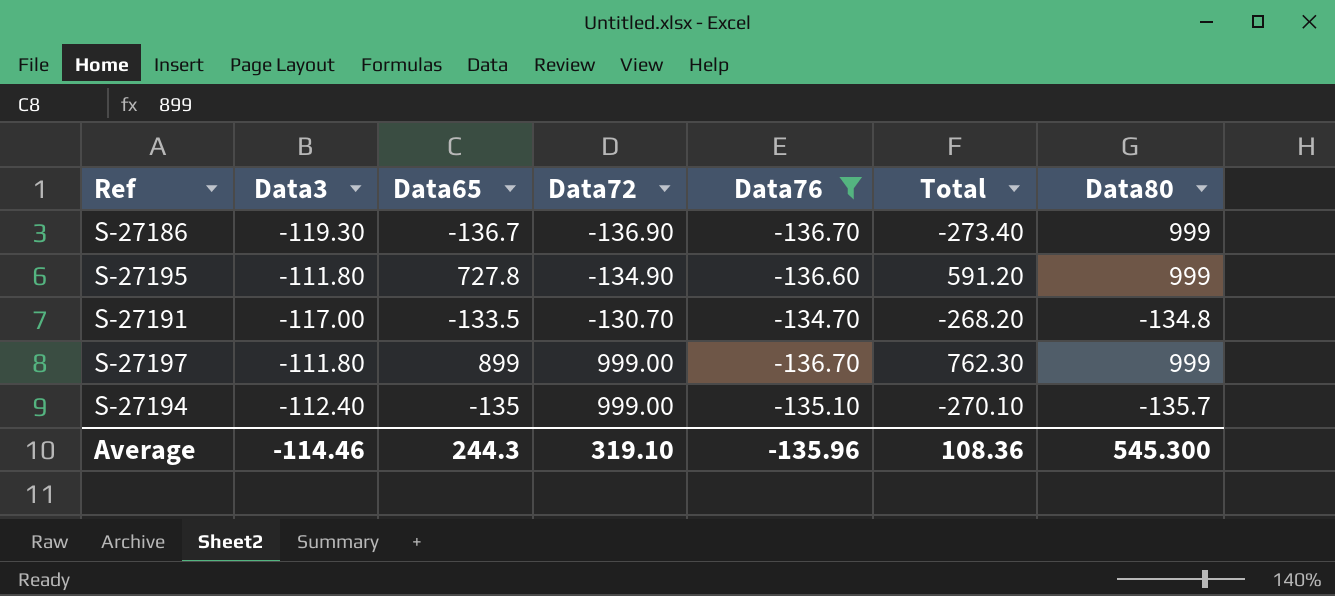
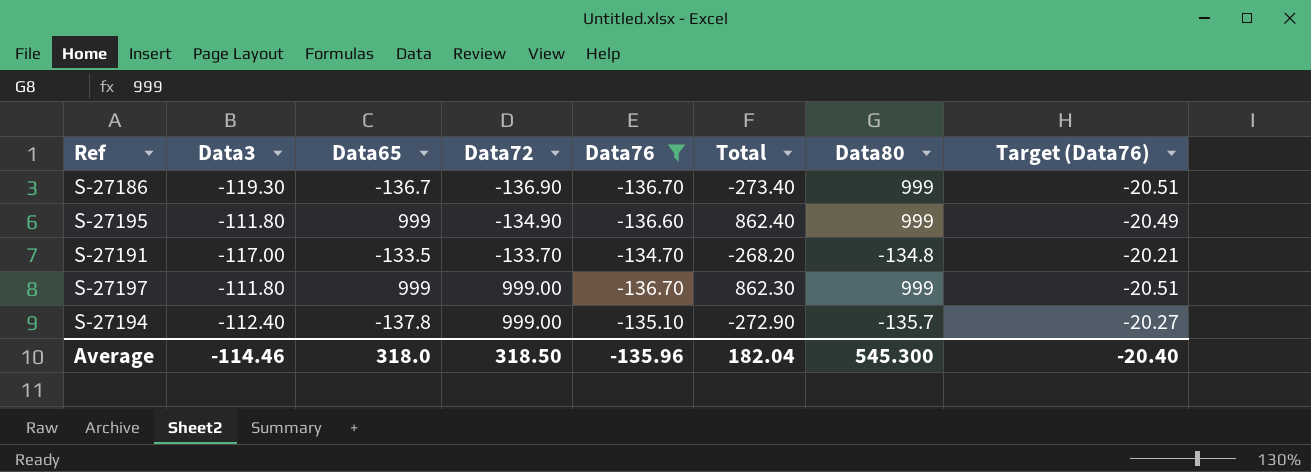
column Target (Data76) | formula: none -> [Data76] * 0.15
S-27195 | Data65: 727.8 -> 999
S-27195 | Total: 591.20 -> 862.40
S-27191 | Data72: -130.70 -> -133.70
S-27197 | Data65: 899 -> 999
S-27197 | Total: 762.30 -> 862.30
S-27194 | Data65: -135 -> -137.8
S-27194 | Total: -270.10 -> -272.90
Average | Data65: 244.3 -> 318.0
Average | Data72: 319.10 -> 318.50
Average | Total: 108.36 -> 182.04

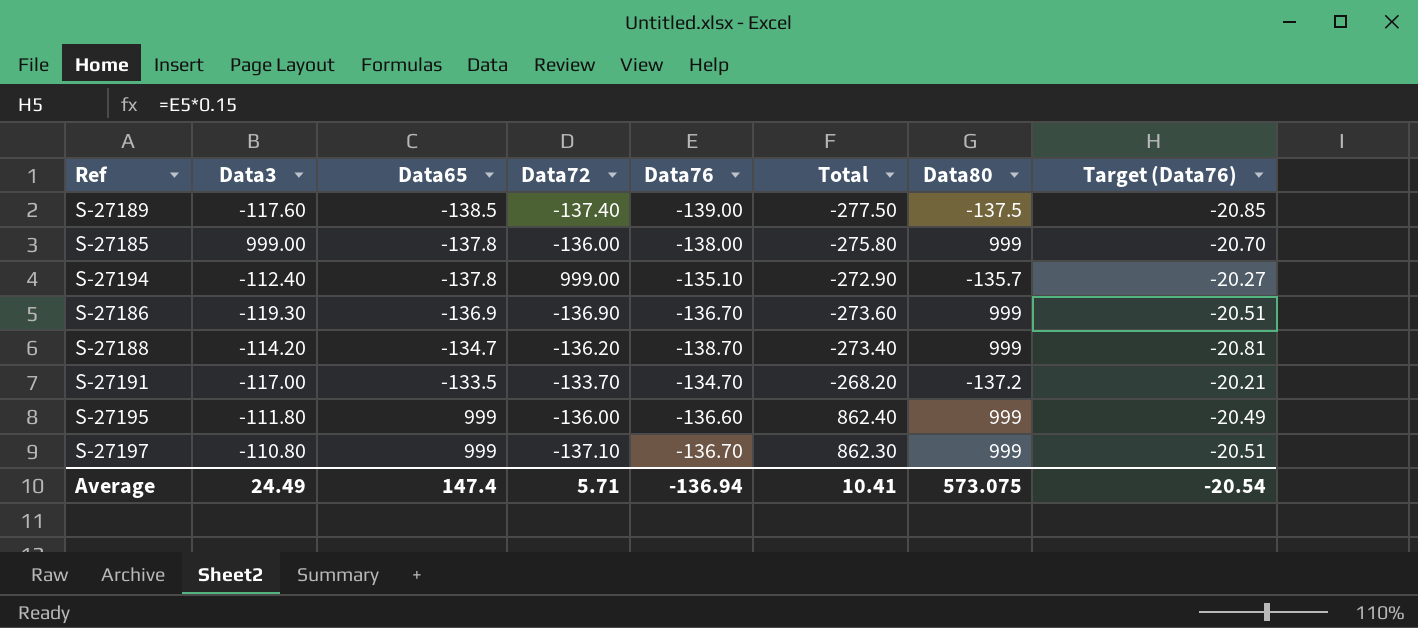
filter: Data76 >= -136.70 -> none
row order: Data72 ascending -> Data65 ascending
S-27186 | Data65: -136.7 -> -136.9
S-27186 | Total: -273.40 -> -273.60
S-27191 | Data80: -134.8 -> -137.2
S-27195 | Data72: -134.90 -> -136.00
S-27197 | Data3: -111.80 -> -110.80
S-27197 | Data72: 999.00 -> -137.10
Average | Data3: -114.46 -> 24.49
Average | Data65: 318.0 -> 147.4
Average | Data72: 318.50 -> 5.71
Average | Data76: -135.96 -> -136.94
Average | Total: 182.04 -> 10.41
Average | Data80: 545.300 -> 573.075
Average | Target (Data76): -20.40 -> -20.54

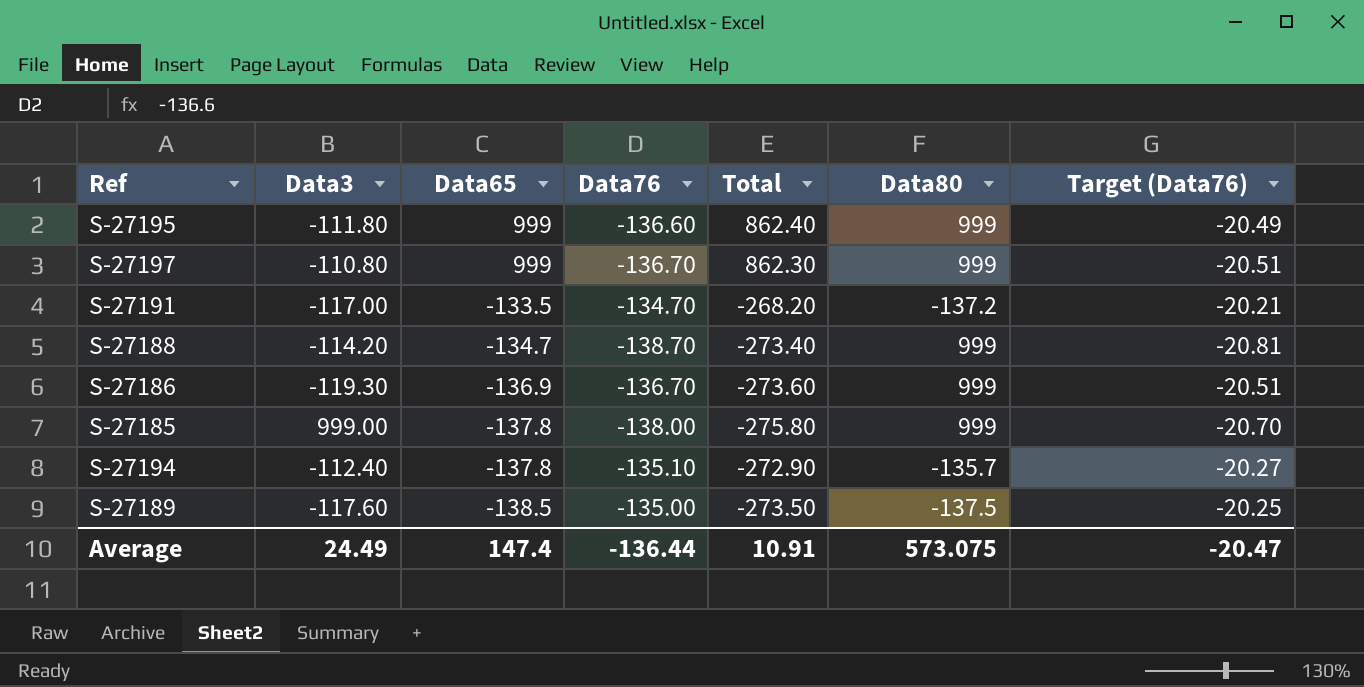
row order: Data65 ascending -> Data65 descending
column Data72 | position: 4 -> none
S-27189 | Data76: -139.00 -> -135.00
S-27189 | Total: -277.50 -> -273.50
S-27189 | Target (Data76): -20.85 -> -20.25
Average | Data76: -136.94 -> -136.44
Average | Total: 10.41 -> 10.91
Average | Target (Data76): -20.54 -> -20.47

